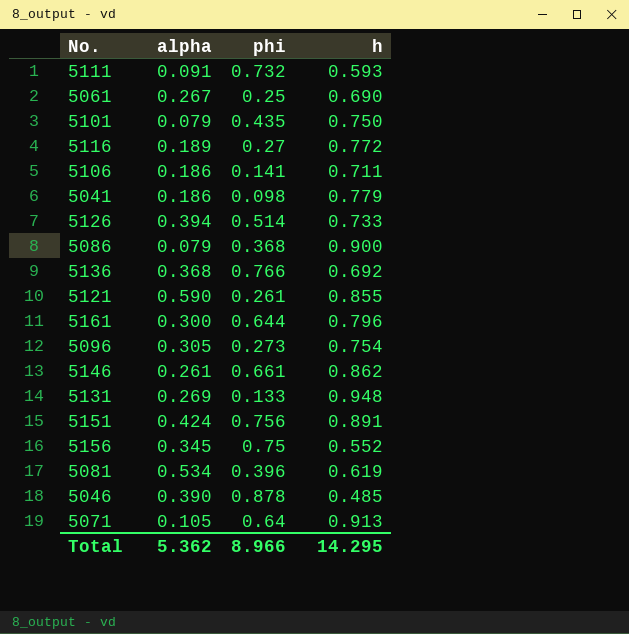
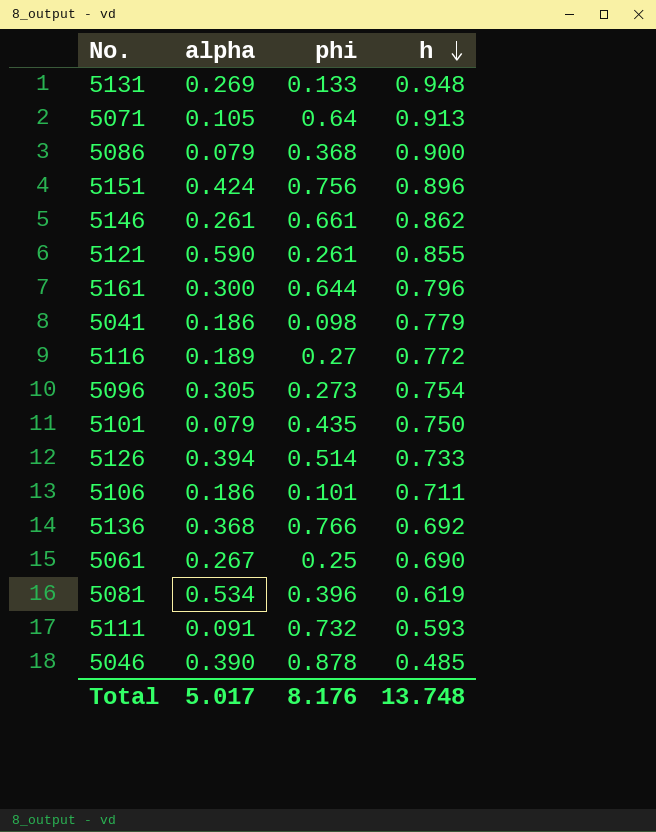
row order: none -> h descending
row 5156: 0.345 | 0.75 | 0.552 -> none
5151 | h: 0.891 -> 0.896
5106 | phi: 0.141 -> 0.101
Total | alpha: 5.362 -> 5.017
Total | phi: 8.966 -> 8.176
Total | h: 14.295 -> 13.748

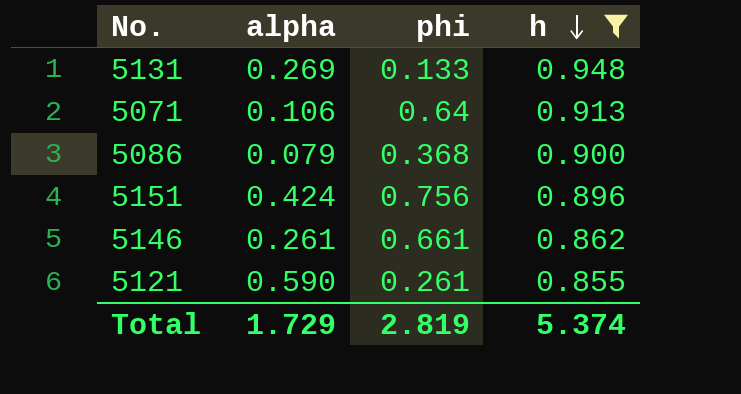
filter: none -> h >= 0.855
5071 | alpha: 0.105 -> 0.106
Total | alpha: 5.017 -> 1.729
Total | phi: 8.176 -> 2.819
Total | h: 13.748 -> 5.374

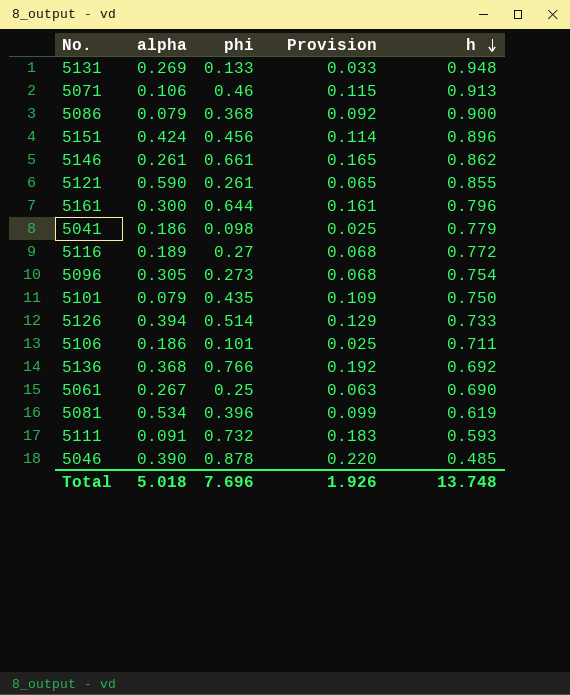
filter: h >= 0.855 -> none
column Provision | formula: none -> [phi] * 0.25
5071 | phi: 0.64 -> 0.46
5151 | phi: 0.756 -> 0.456
Total | alpha: 1.729 -> 5.018
Total | phi: 2.819 -> 7.696
Total | h: 5.374 -> 13.748

